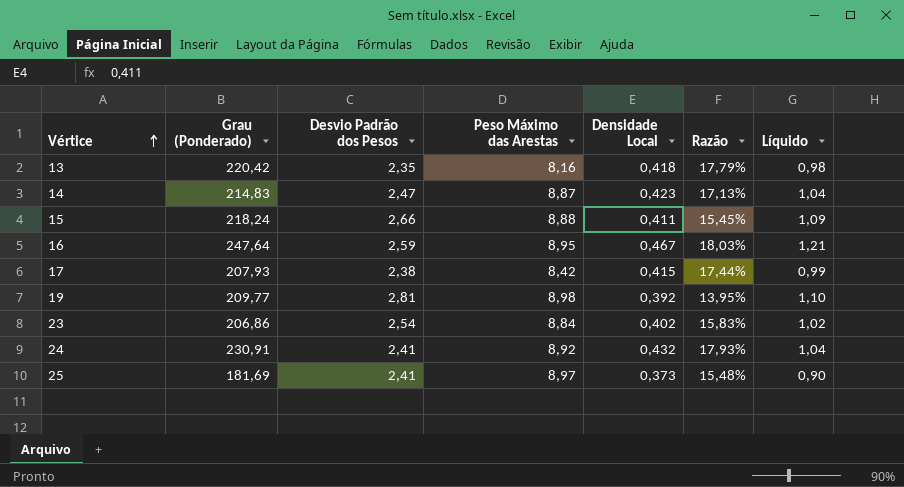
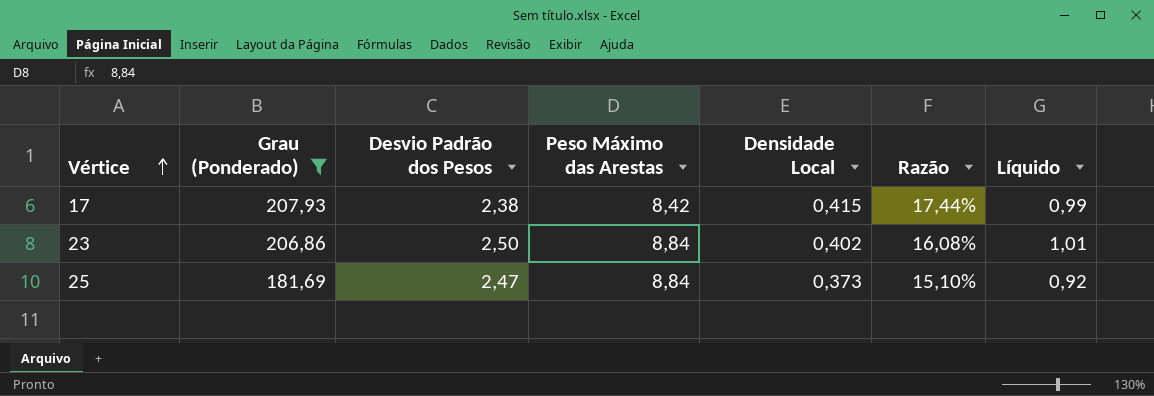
filter: none -> Grau (Ponderado) <= 207,93
23 | Desvio Padrão dos Pesos: 2,54 -> 2,50
23 | Razão: 15,83% -> 16,08%
23 | Líquido: 1,02 -> 1,01
25 | Desvio Padrão dos Pesos: 2,41 -> 2,47
25 | Peso Máximo das Arestas: 8,97 -> 8,84
25 | Razão: 15,48% -> 15,10%
25 | Líquido: 0,90 -> 0,92

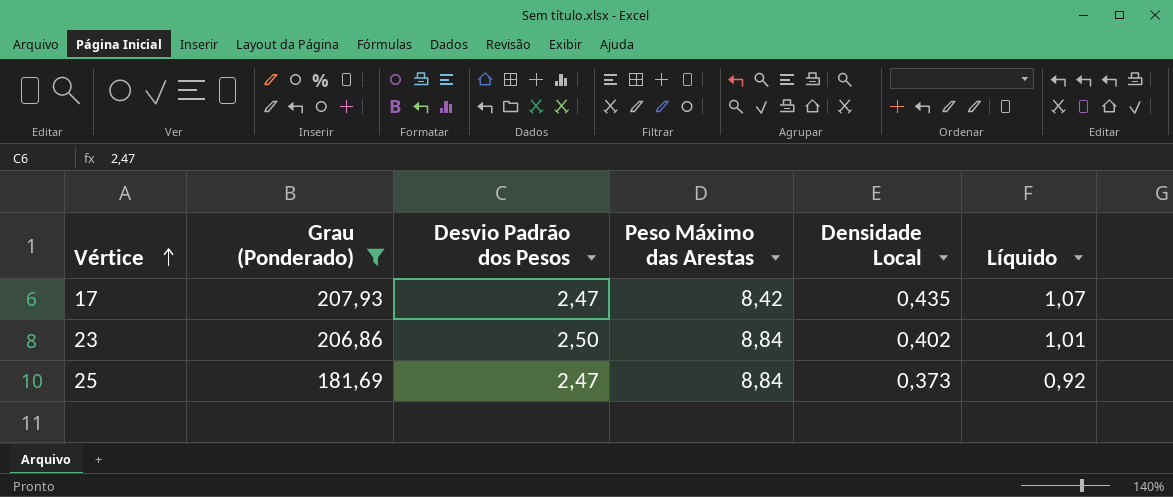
column Razão | formula: [Densidade Local] / [Desvio Padrão dos Pesos] -> none
17 | Desvio Padrão dos Pesos: 2,38 -> 2,47
17 | Densidade Local: 0,415 -> 0,435
17 | Líquido: 0,99 -> 1,07

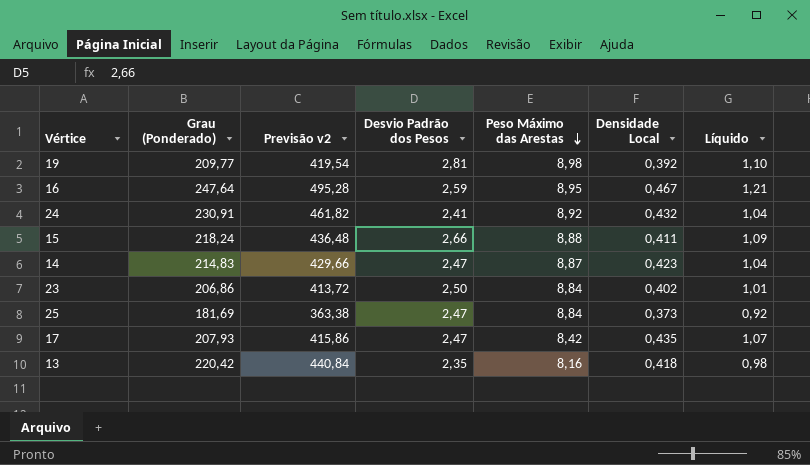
filter: Grau (Ponderado) <= 207,93 -> none
row order: Vértice ascending -> Peso Máximo das Arestas descending
column Previsão v2 | formula: none -> [Grau (Ponderado)] * 2

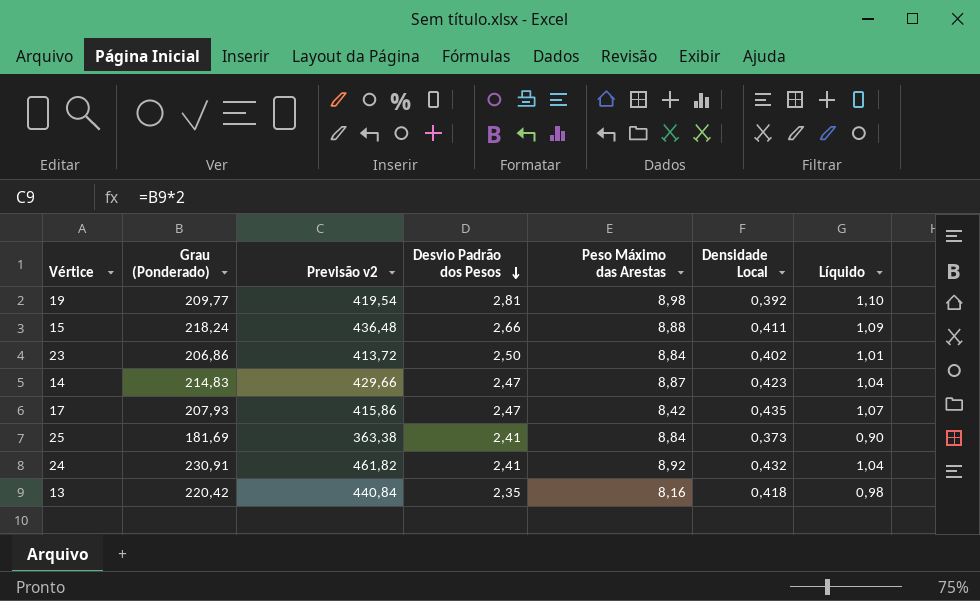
row order: Peso Máximo das Arestas descending -> Desvio Padrão dos Pesos descending
row 16: 247,64 | 495,28 | 2,59 | 8,95 | 0,467 | 1,21 -> none
25 | Desvio Padrão dos Pesos: 2,47 -> 2,41
25 | Líquido: 0,92 -> 0,90

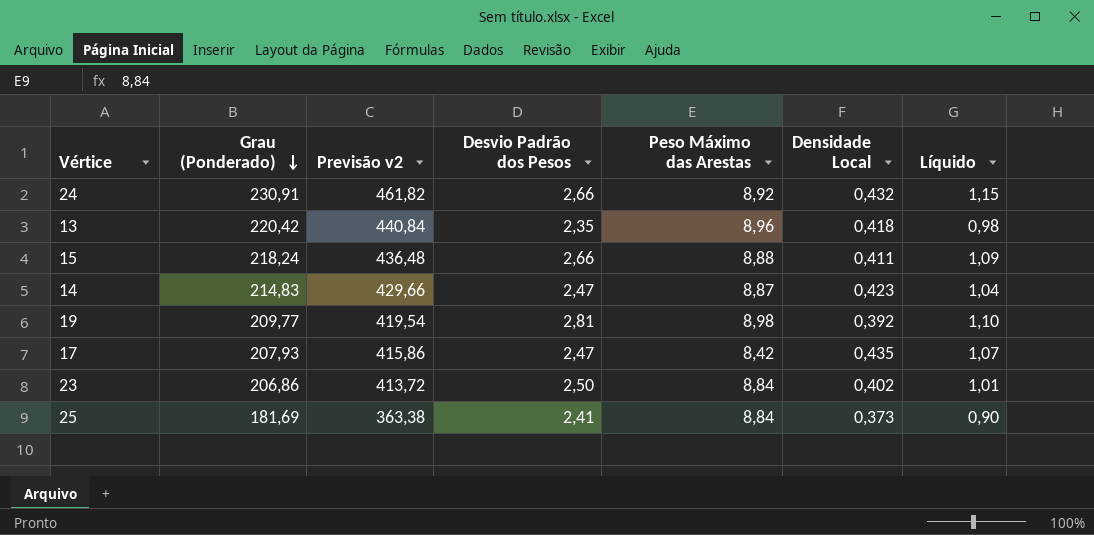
row order: Desvio Padrão dos Pesos descending -> Grau (Ponderado) descending
24 | Desvio Padrão dos Pesos: 2,41 -> 2,66
24 | Líquido: 1,04 -> 1,15
13 | Peso Máximo das Arestas: 8,16 -> 8,96

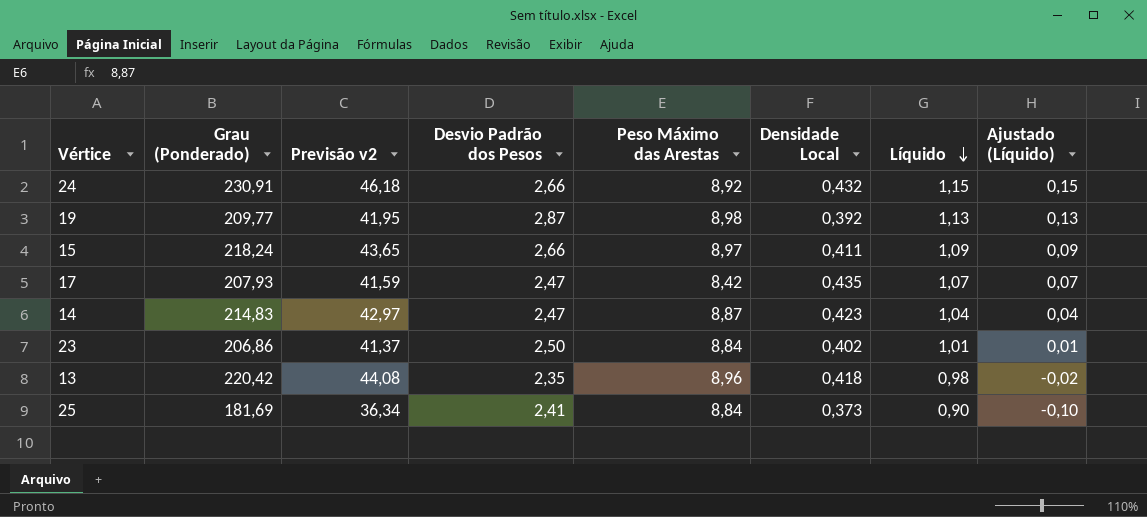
row order: Grau (Ponderado) descending -> Líquido descending
column Previsão v2 | formula: [Grau (Ponderado)] * 2 -> [Grau (Ponderado)] * 0,2
column Ajustado (Líquido) | formula: none -> [Líquido] - 1
19 | Desvio Padrão dos Pesos: 2,81 -> 2,87
19 | Líquido: 1,10 -> 1,13
15 | Peso Máximo das Arestas: 8,88 -> 8,97

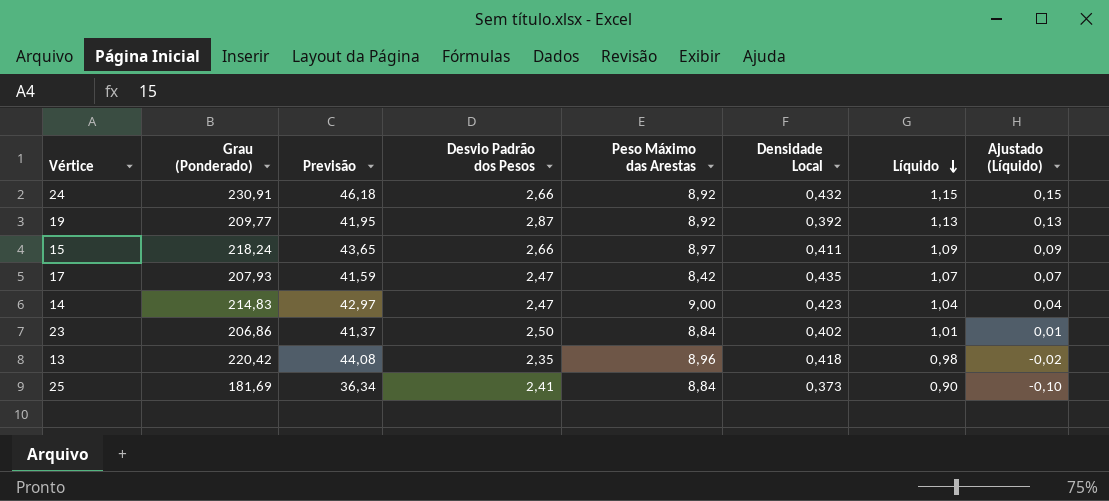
column name: Previsão v2 -> Previsão
19 | Peso Máximo das Arestas: 8,98 -> 8,92
14 | Peso Máximo das Arestas: 8,87 -> 9,00

